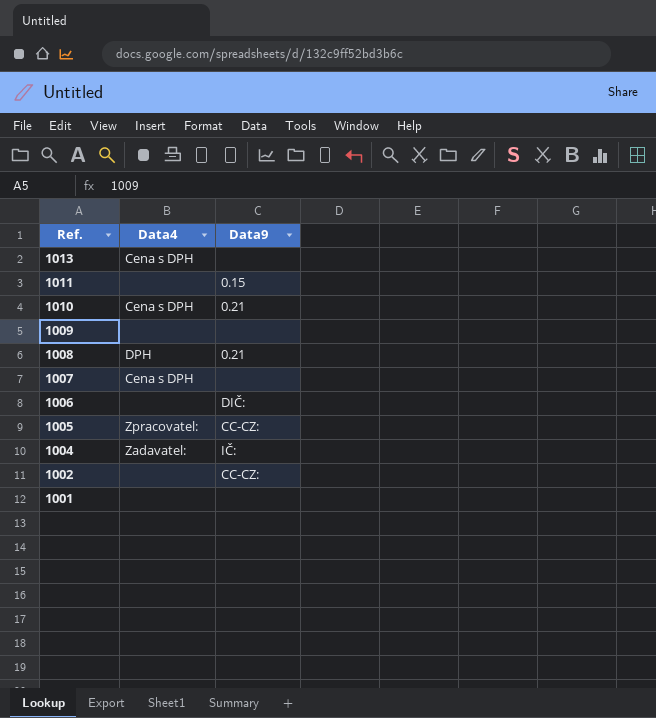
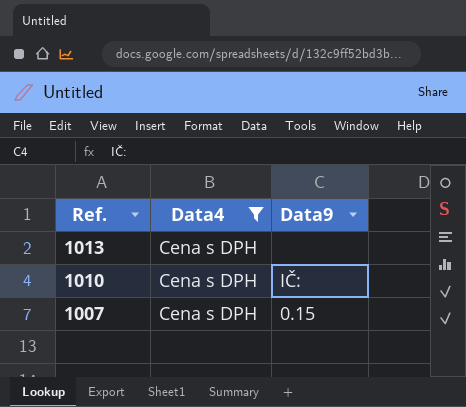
filter: none -> Data4 = Cena s DPH
1010 | Data9: 0.21 -> IČ:
1007 | Data9: none -> 0.15

